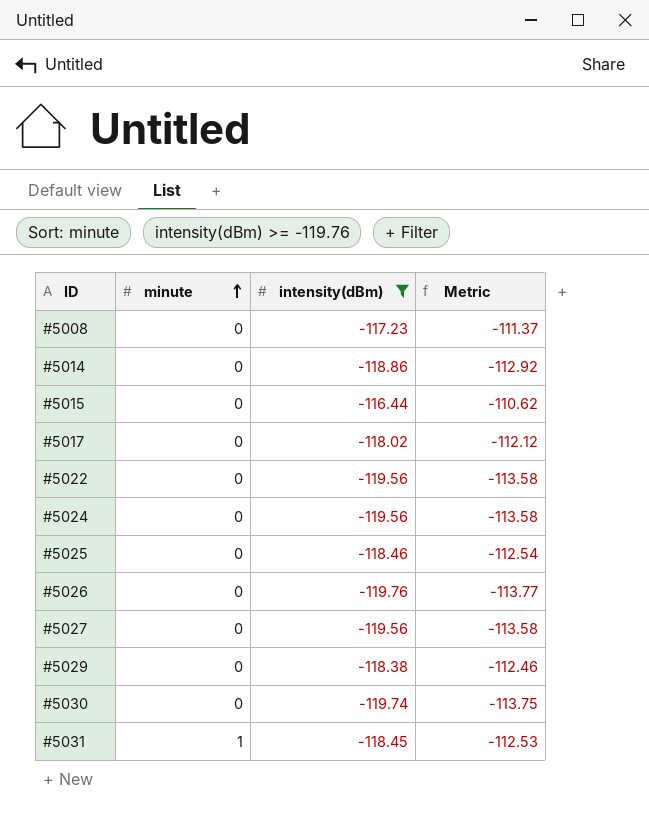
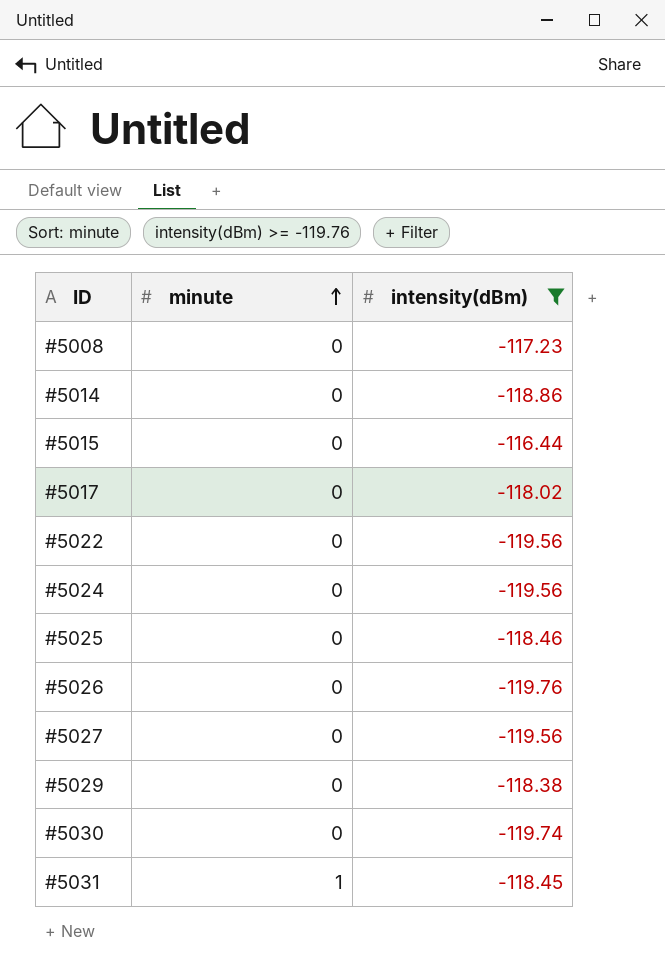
column Metric | formula: [intensity(dBm)] * 0.95 -> none

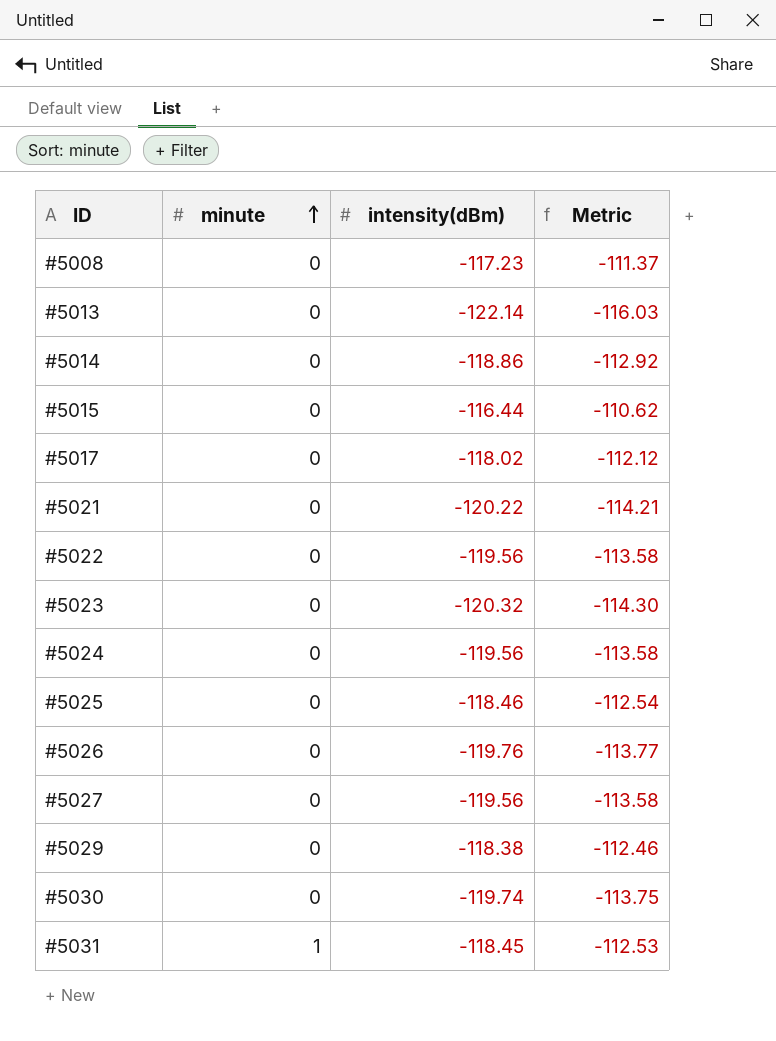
filter: intensity(dBm) >= -119.76 -> none
column Metric | formula: none -> [intensity(dBm)] * 0.95

